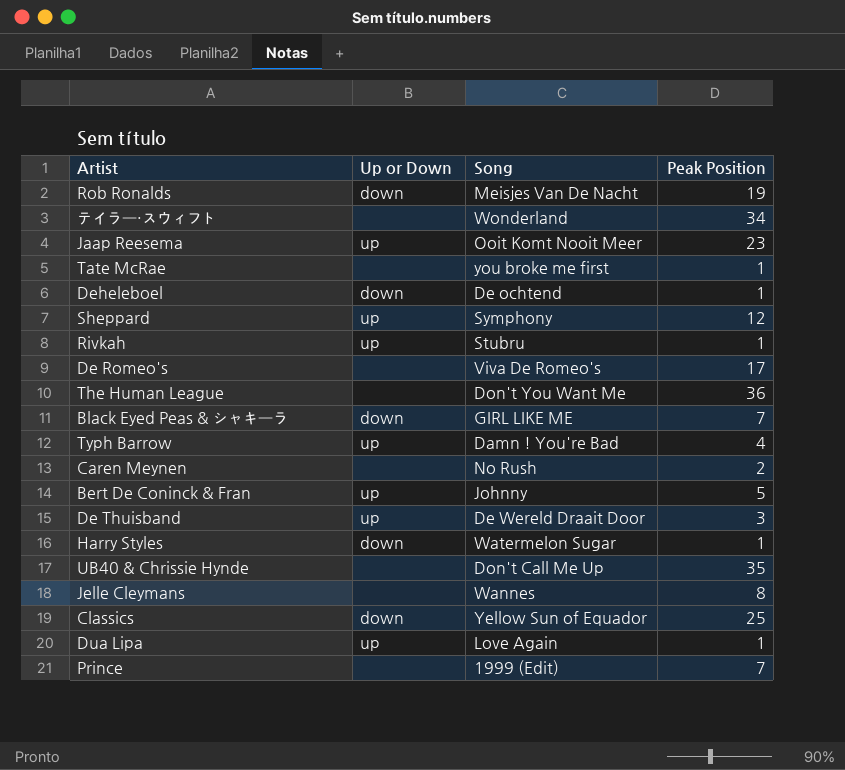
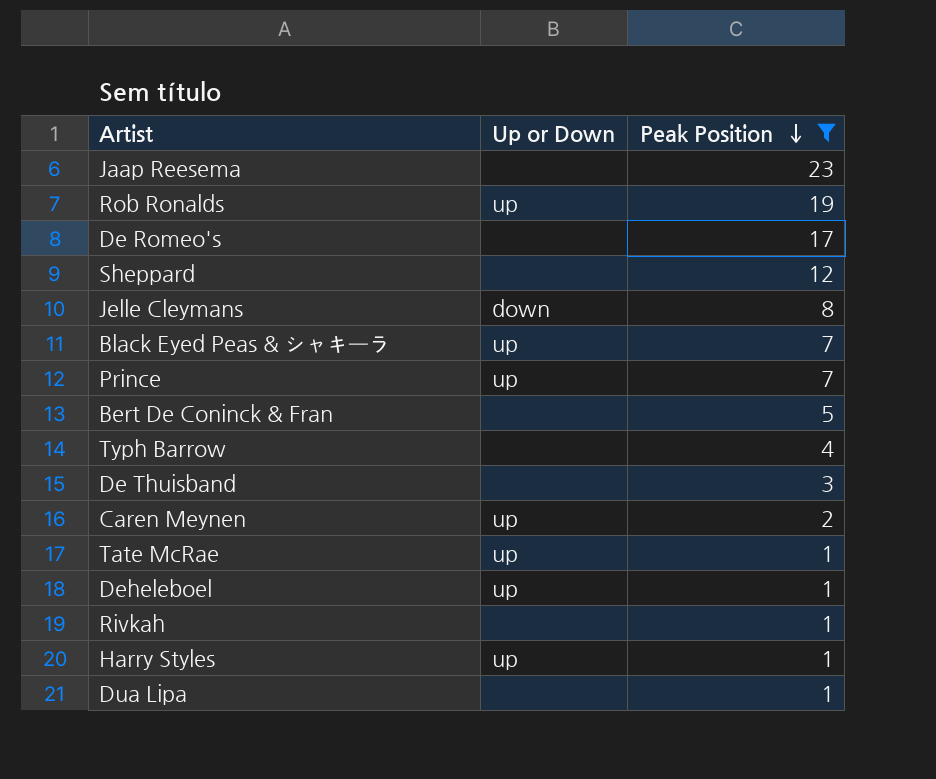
filter: none -> Peak Position <= 23
row order: none -> Peak Position descending
column Song | position: 3 -> none
Jaap Reesema | Up or Down: up -> none
Rob Ronalds | Up or Down: down -> up
Sheppard | Up or Down: up -> none
Jelle Cleymans | Up or Down: none -> down
Black Eyed Peas & シャキーラ | Up or Down: down -> up
Prince | Up or Down: none -> up
Bert De Coninck & Fran | Up or Down: up -> none
Typh Barrow | Up or Down: up -> none
De Thuisband | Up or Down: up -> none
Caren Meynen | Up or Down: none -> up
Tate McRae | Up or Down: none -> up
Deheleboel | Up or Down: down -> up
Rivkah | Up or Down: up -> none
Harry Styles | Up or Down: down -> up
Dua Lipa | Up or Down: up -> none

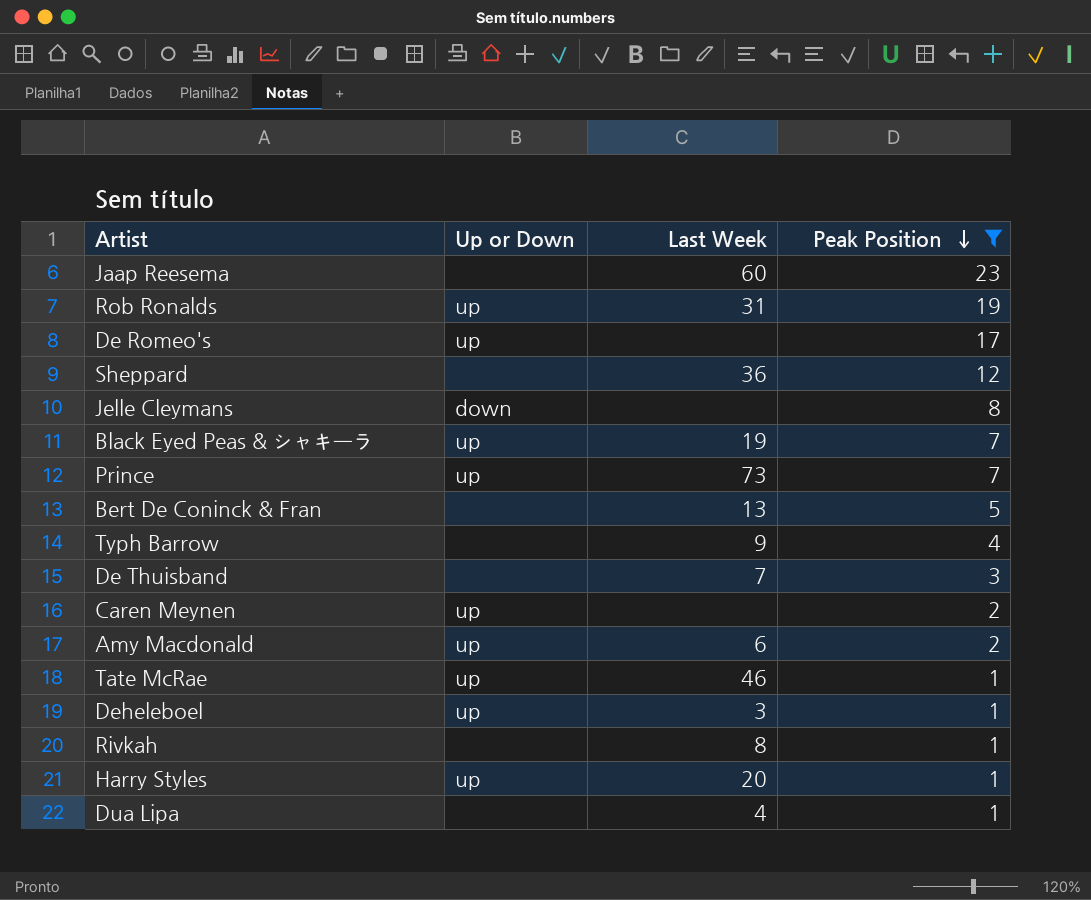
column Last Week | position: none -> 3
De Romeo's | Up or Down: none -> up
row Amy Macdonald: none -> up | 6 | 2

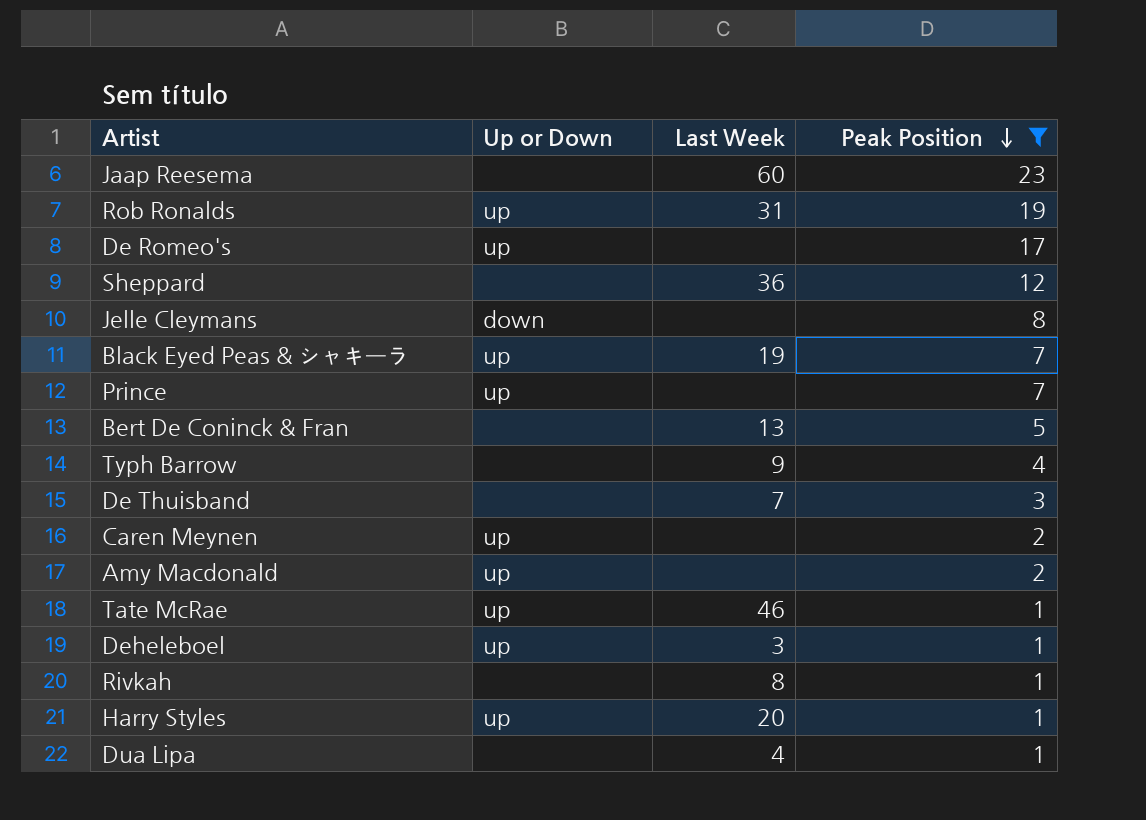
Prince | Last Week: 73 -> none
Amy Macdonald | Last Week: 6 -> none

